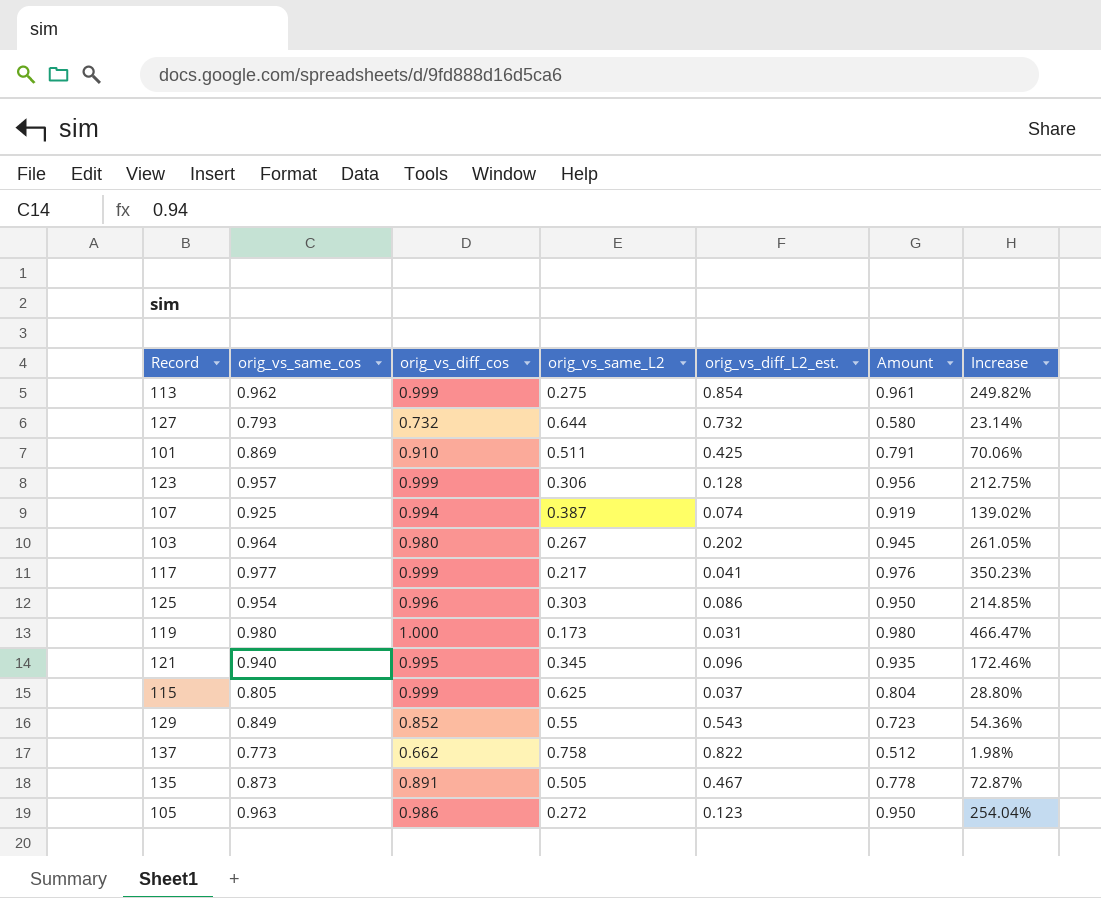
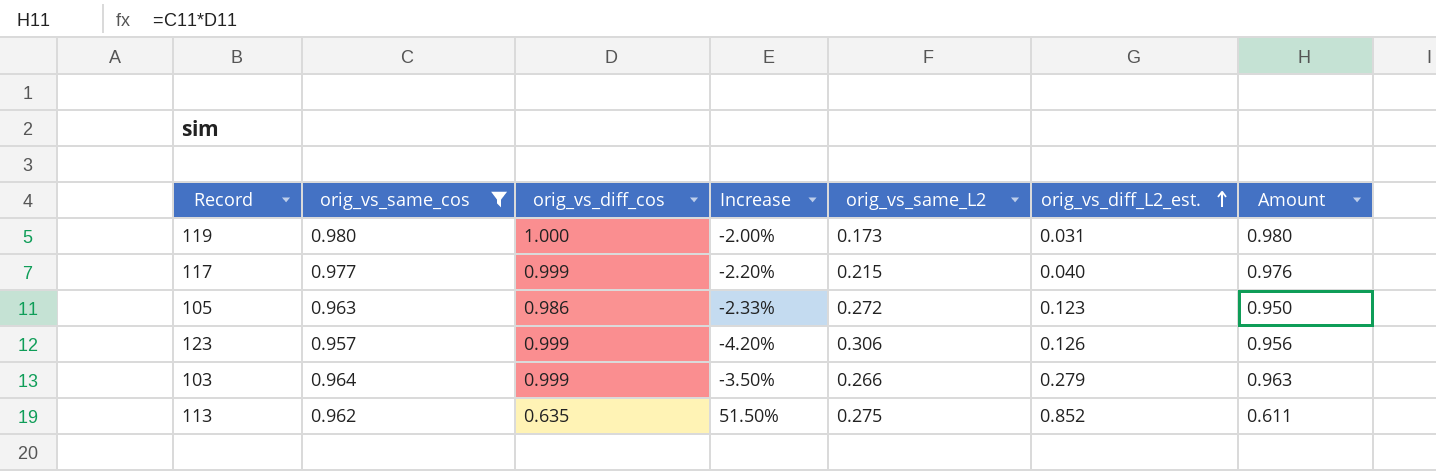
filter: none -> orig_vs_same_cos >= 0.957
row order: none -> orig_vs_diff_L2_est. ascending
column Increase | formula: ([orig_vs_same_cos] - [orig_vs_same_L2]) / [orig_vs_same_L2] -> ([orig_vs_same_cos] - [orig_vs_diff_cos]) / [orig_vs_diff_cos]
column Increase | position: 7 -> 4
117 | orig_vs_same_L2: 0.217 -> 0.215
117 | orig_vs_diff_L2_est.: 0.041 -> 0.040
123 | orig_vs_diff_L2_est.: 0.128 -> 0.126
103 | orig_vs_diff_cos: 0.980 -> 0.999
103 | orig_vs_same_L2: 0.267 -> 0.266
103 | orig_vs_diff_L2_est.: 0.202 -> 0.279
103 | Amount: 0.945 -> 0.963
113 | orig_vs_diff_cos: 0.999 -> 0.635
113 | orig_vs_diff_L2_est.: 0.854 -> 0.852
113 | Amount: 0.961 -> 0.611

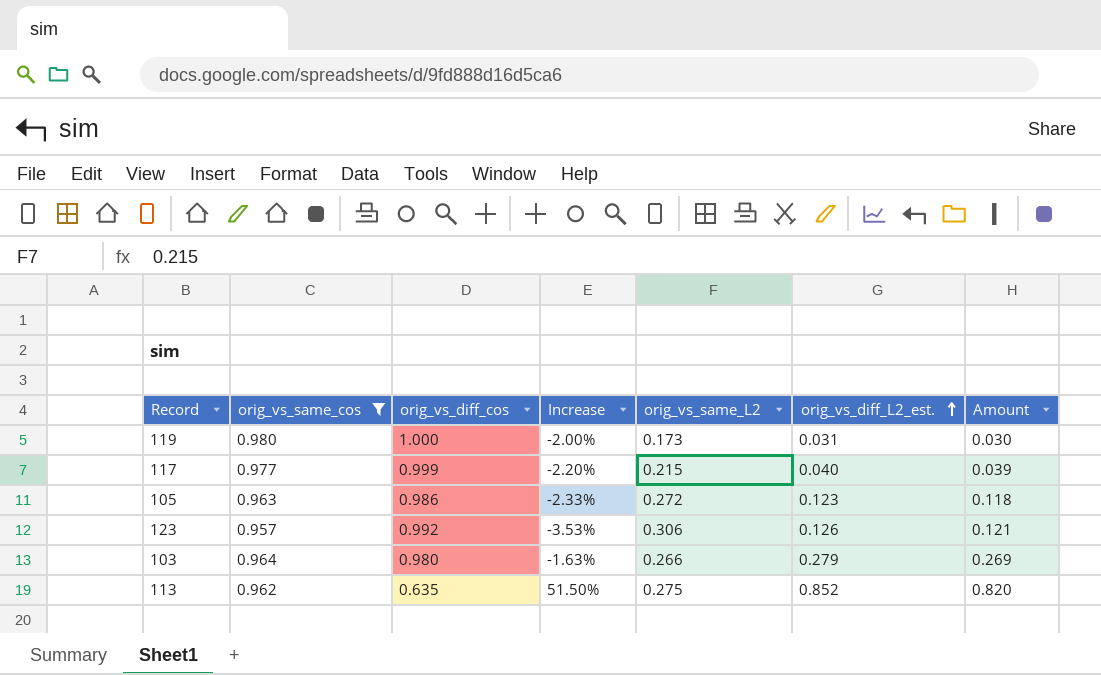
column Amount | formula: [orig_vs_same_cos] * [orig_vs_diff_cos] -> [orig_vs_same_cos] * [orig_vs_diff_L2_est.]
123 | orig_vs_diff_cos: 0.999 -> 0.992
123 | Increase: -4.20% -> -3.53%
103 | orig_vs_diff_cos: 0.999 -> 0.980
103 | Increase: -3.50% -> -1.63%

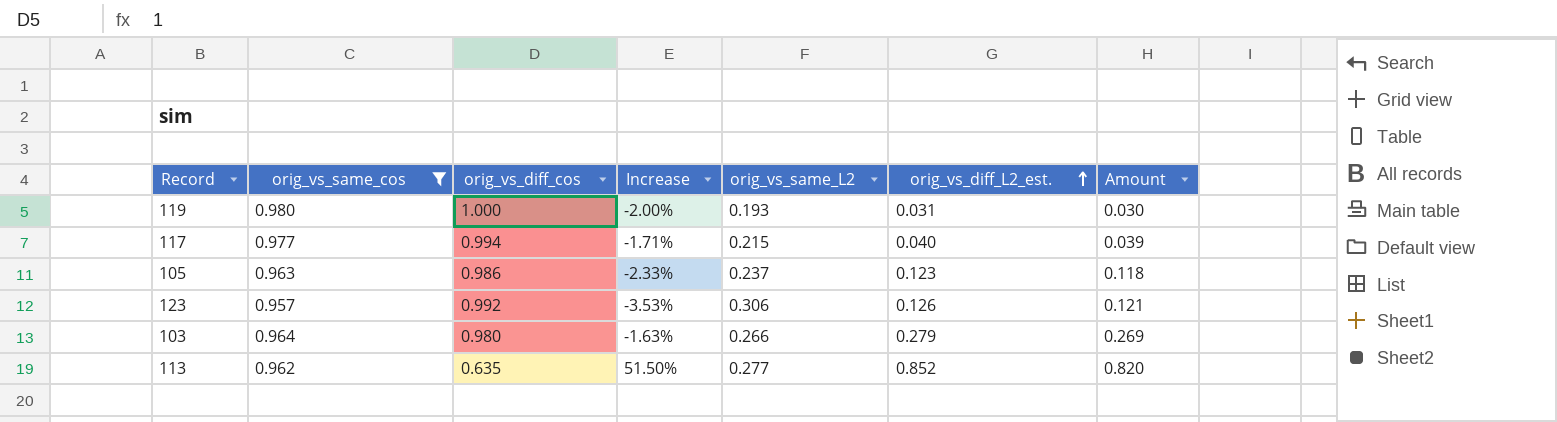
119 | orig_vs_same_L2: 0.173 -> 0.193
117 | orig_vs_diff_cos: 0.999 -> 0.994
117 | Increase: -2.20% -> -1.71%
105 | orig_vs_same_L2: 0.272 -> 0.237
113 | orig_vs_same_L2: 0.275 -> 0.277

